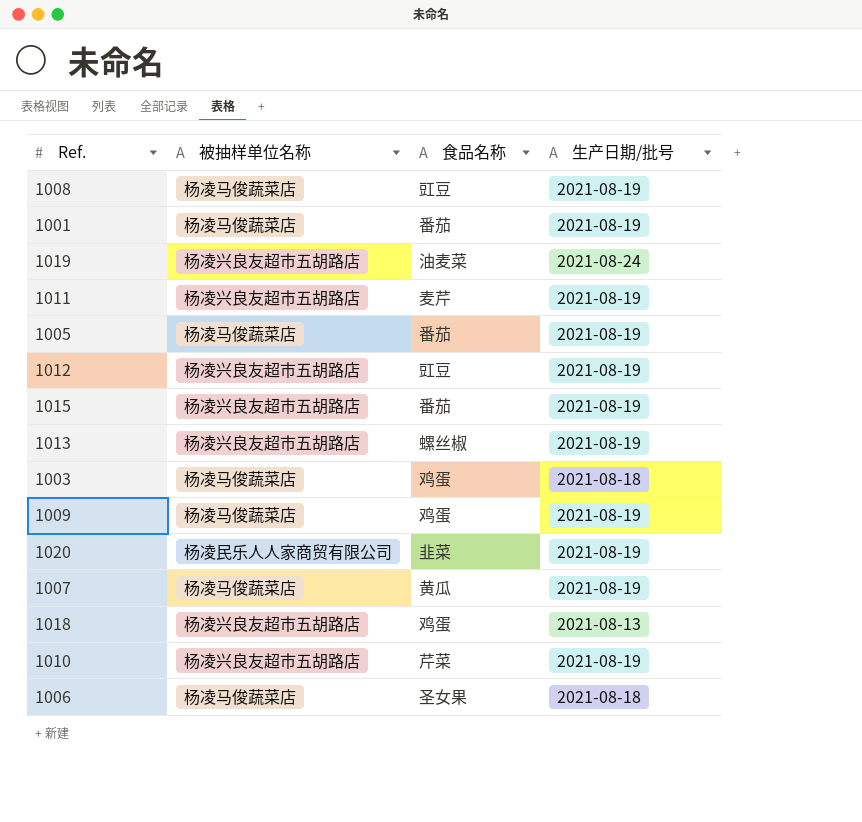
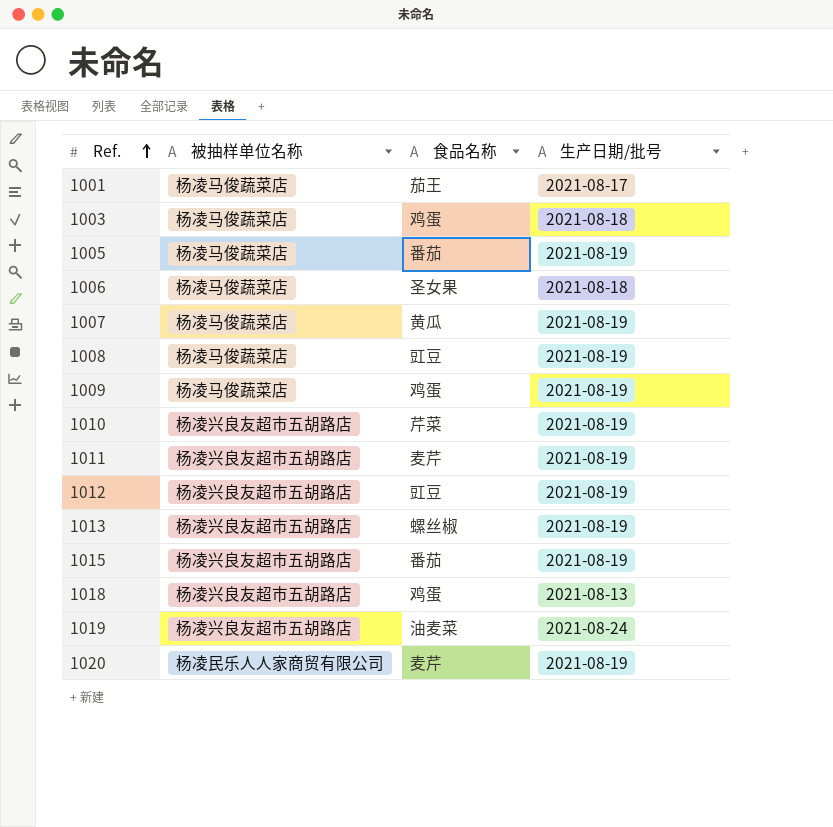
row order: none -> Ref. ascending
1001 | 食品名称: 番茄 -> 茄王
1001 | 生产日期/批号: 2021-08-19 -> 2021-08-17
1020 | 食品名称: 韭菜 -> 麦芹

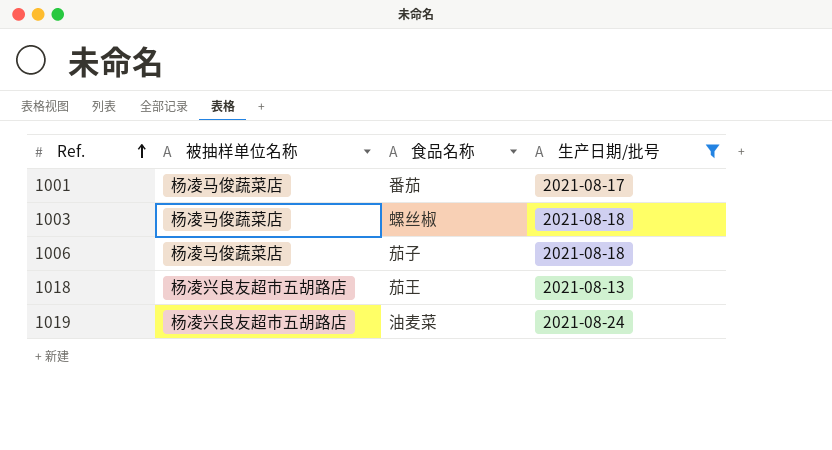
filter: none -> 生产日期/批号 != 2021-08-19
1001 | 食品名称: 茄王 -> 番茄
1003 | 食品名称: 鸡蛋 -> 螺丝椒
1006 | 食品名称: 圣女果 -> 茄子
1018 | 食品名称: 鸡蛋 -> 茄王

